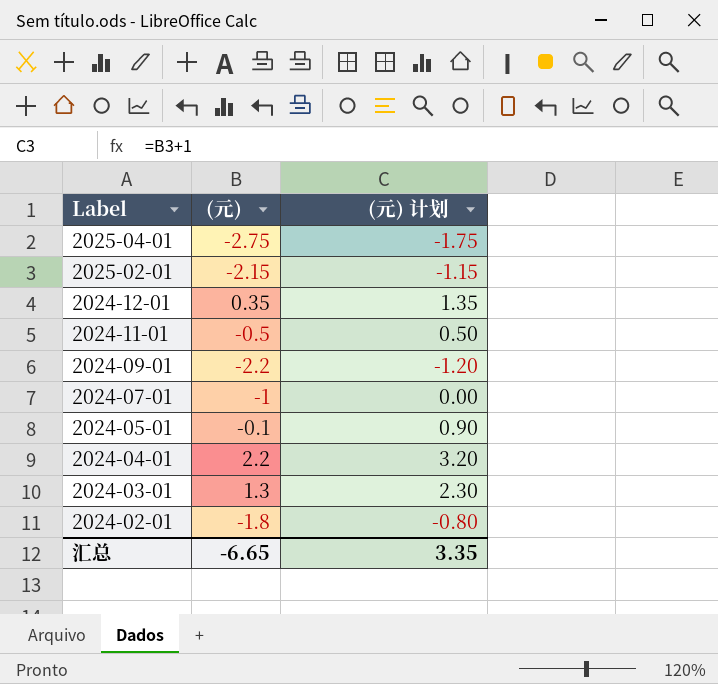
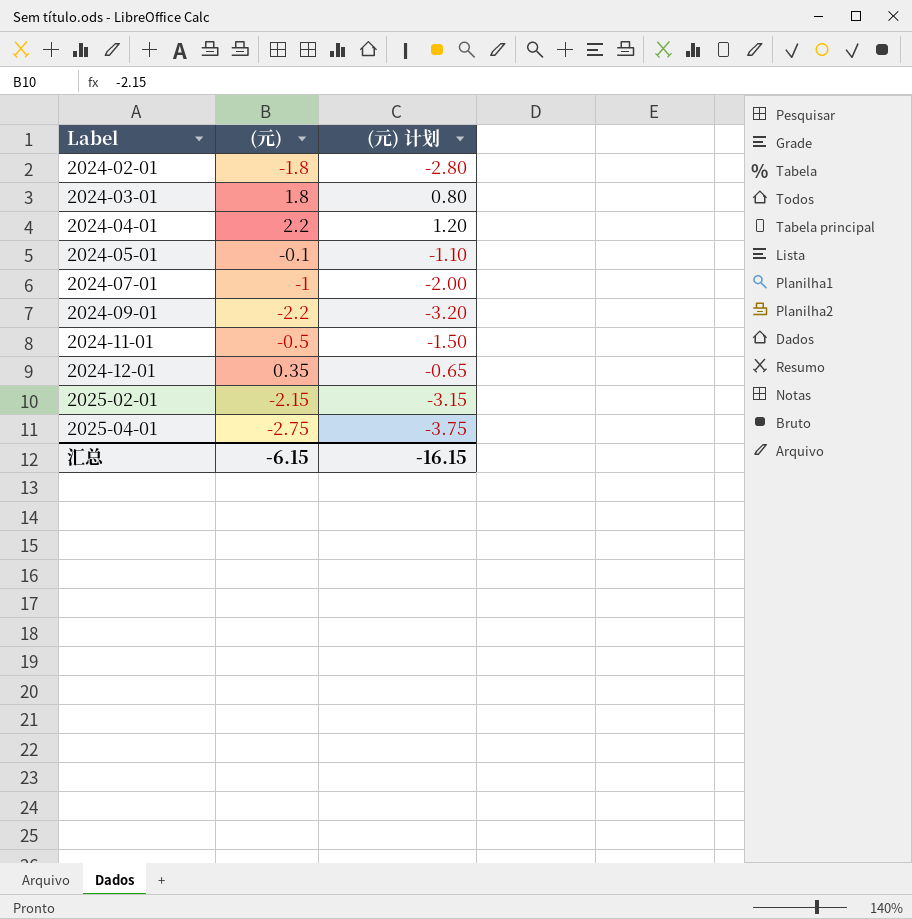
row order: Label descending -> Label ascending
column (元) 计划 | formula: [(元)] + 1 -> [(元)] - 1
2024-03-01 | (元): 1.3 -> 1.8
汇总 | (元): -6.65 -> -6.15
汇总 | (元) 计划: 3.35 -> -16.15

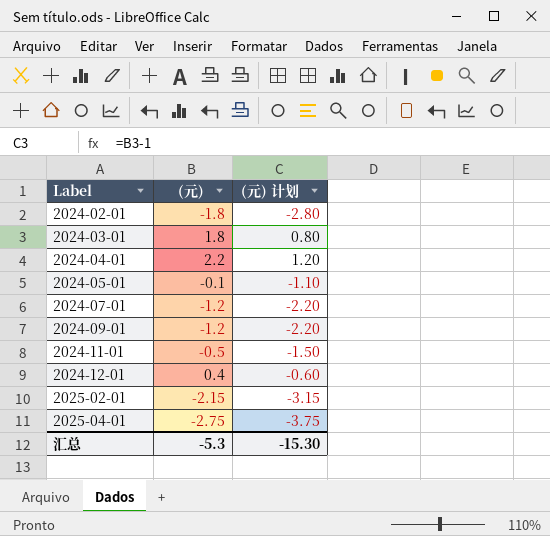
2024-07-01 | (元): -1 -> -1.2
2024-07-01 | (元) 计划: -2.00 -> -2.20
2024-09-01 | (元): -2.2 -> -1.2
2024-09-01 | (元) 计划: -3.20 -> -2.20
2024-12-01 | (元): 0.35 -> 0.4
2024-12-01 | (元) 计划: -0.65 -> -0.60
汇总 | (元): -6.15 -> -5.3
汇总 | (元) 计划: -16.15 -> -15.30

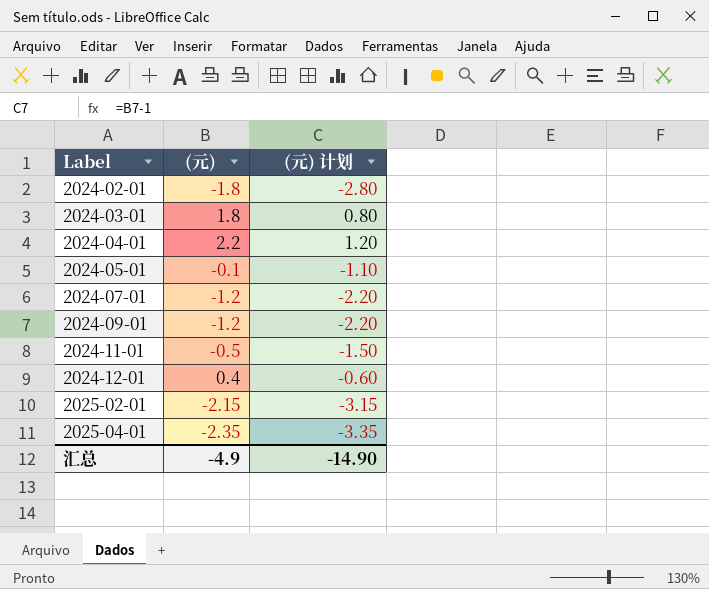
2025-04-01 | (元): -2.75 -> -2.35
2025-04-01 | (元) 计划: -3.75 -> -3.35
汇总 | (元): -5.3 -> -4.9
汇总 | (元) 计划: -15.30 -> -14.90

